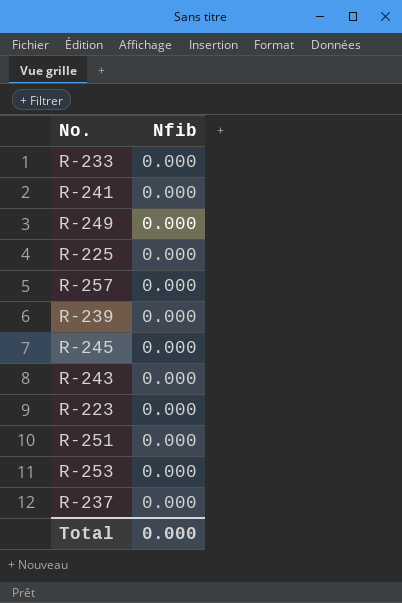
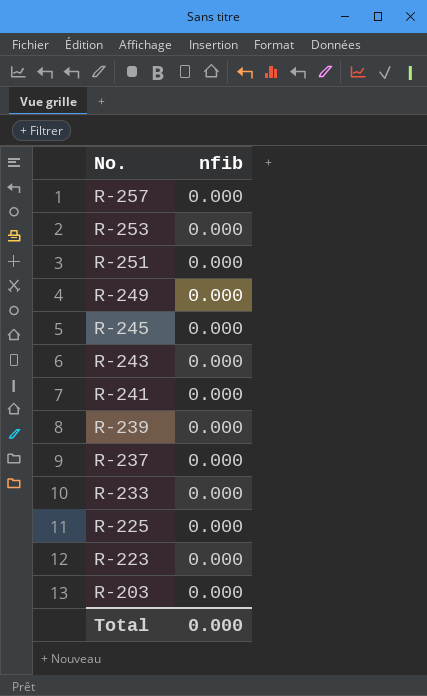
row order: none -> No. descending
column name: Nfib -> nfib
row R-203: none -> 0.000

